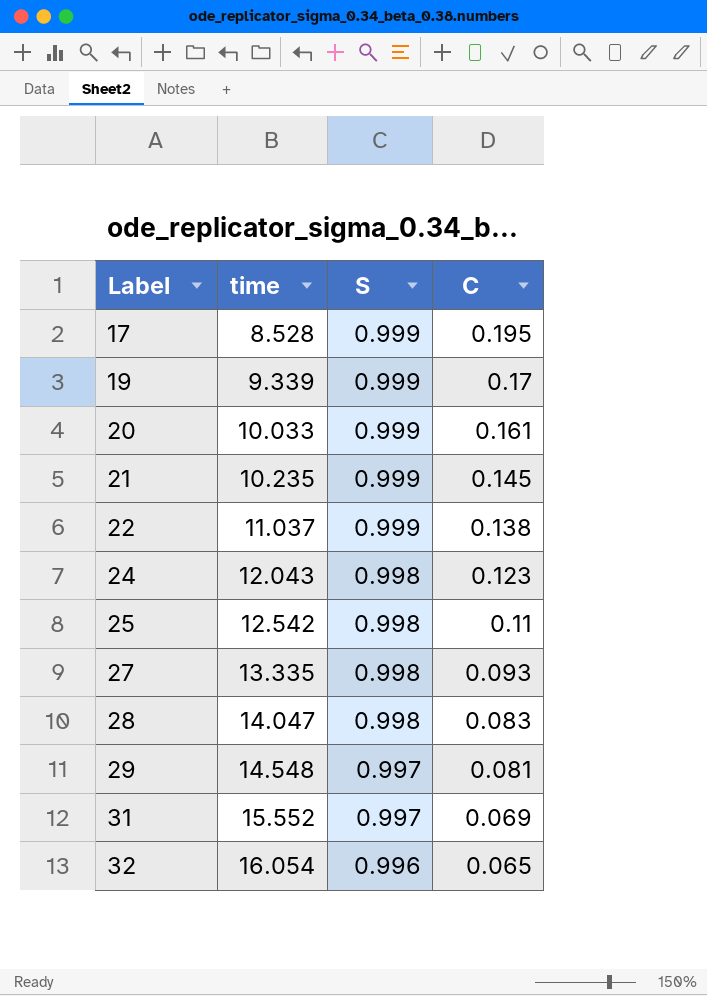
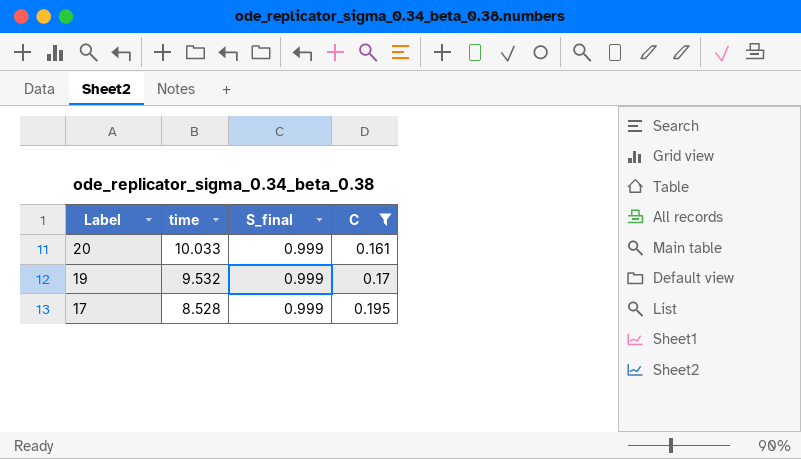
filter: none -> C >= 0.161
row order: Label ascending -> Label descending
column name: S -> S_final
19 | time: 9.339 -> 9.532

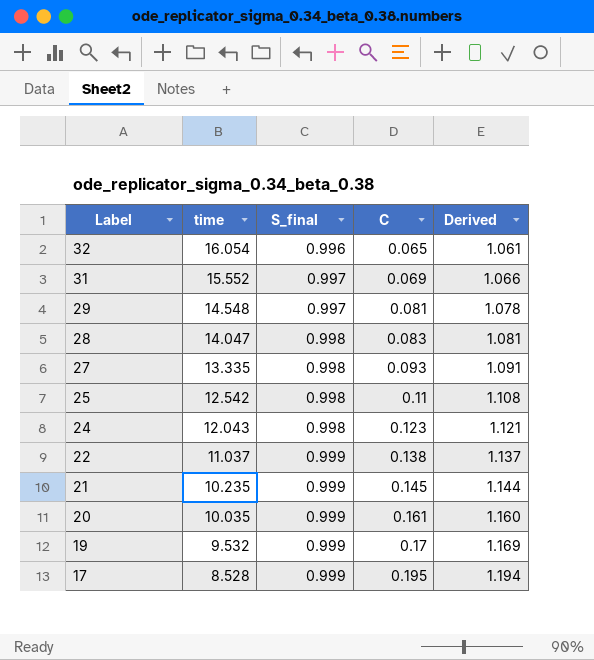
filter: C >= 0.161 -> none
column Derived | formula: none -> [S_final] + [C]
20 | time: 10.033 -> 10.035

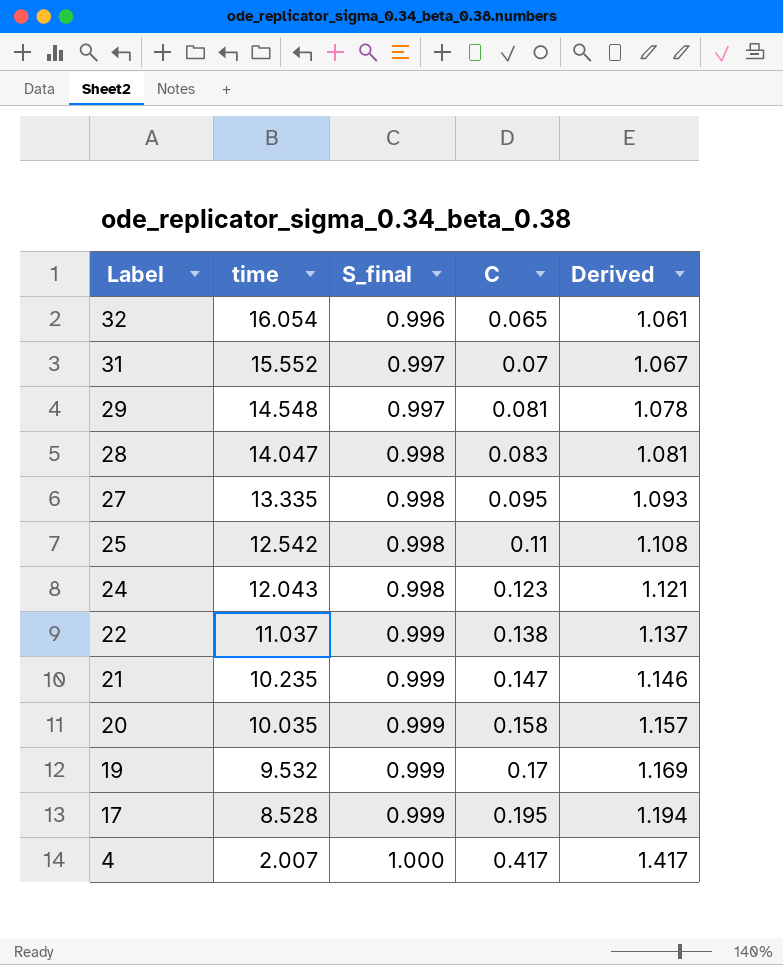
31 | C: 0.069 -> 0.07
31 | Derived: 1.066 -> 1.067
27 | C: 0.093 -> 0.095
27 | Derived: 1.091 -> 1.093
21 | C: 0.145 -> 0.147
21 | Derived: 1.144 -> 1.146
20 | C: 0.161 -> 0.158
20 | Derived: 1.160 -> 1.157
row 4: none -> 2.007 | 1.000 | 0.417 | 1.417

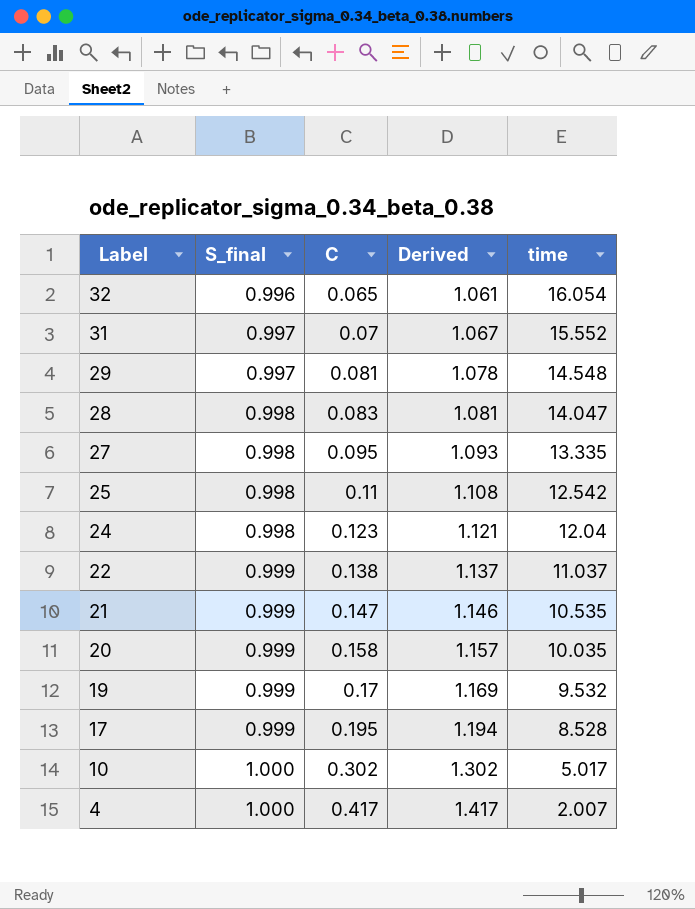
column time | position: 2 -> 5
24 | time: 12.043 -> 12.04
21 | time: 10.235 -> 10.535
row 10: none -> 1.000 | 0.302 | 1.302 | 5.017

